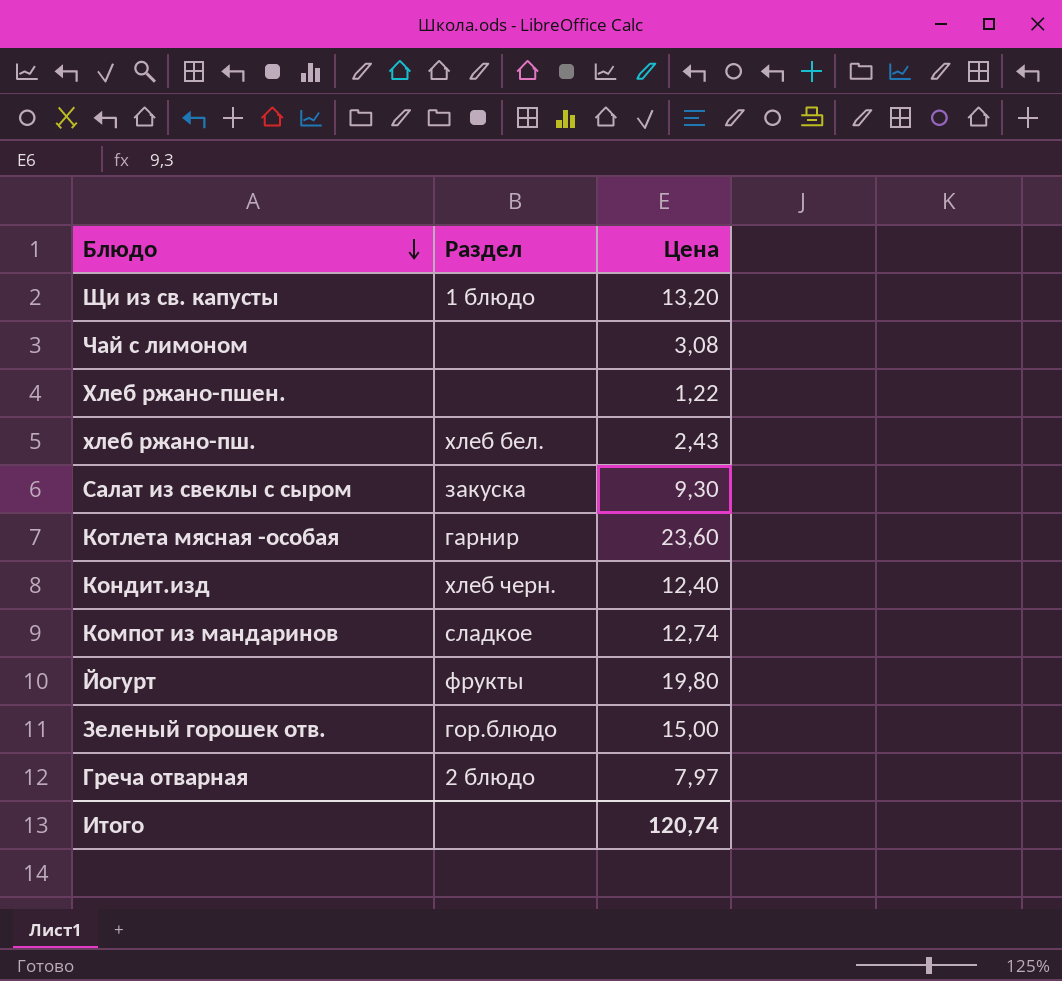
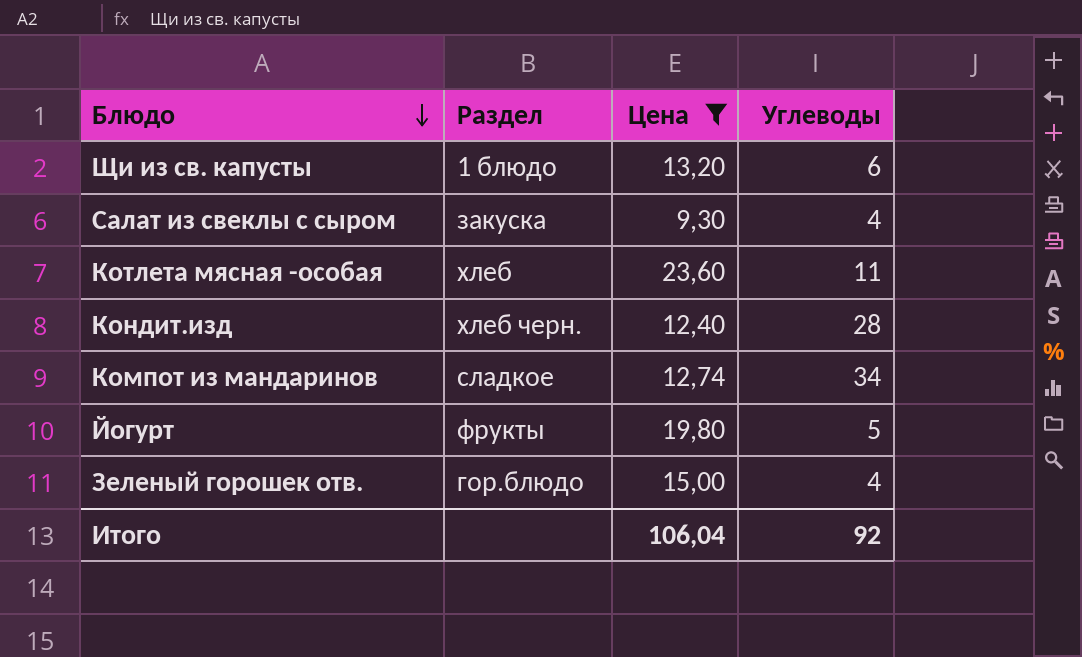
filter: none -> Цена >= 9,30
column Углеводы | position: none -> 4
Котлета мясная -особая | Раздел: гарнир -> хлеб
Итого | Цена: 120,74 -> 106,04

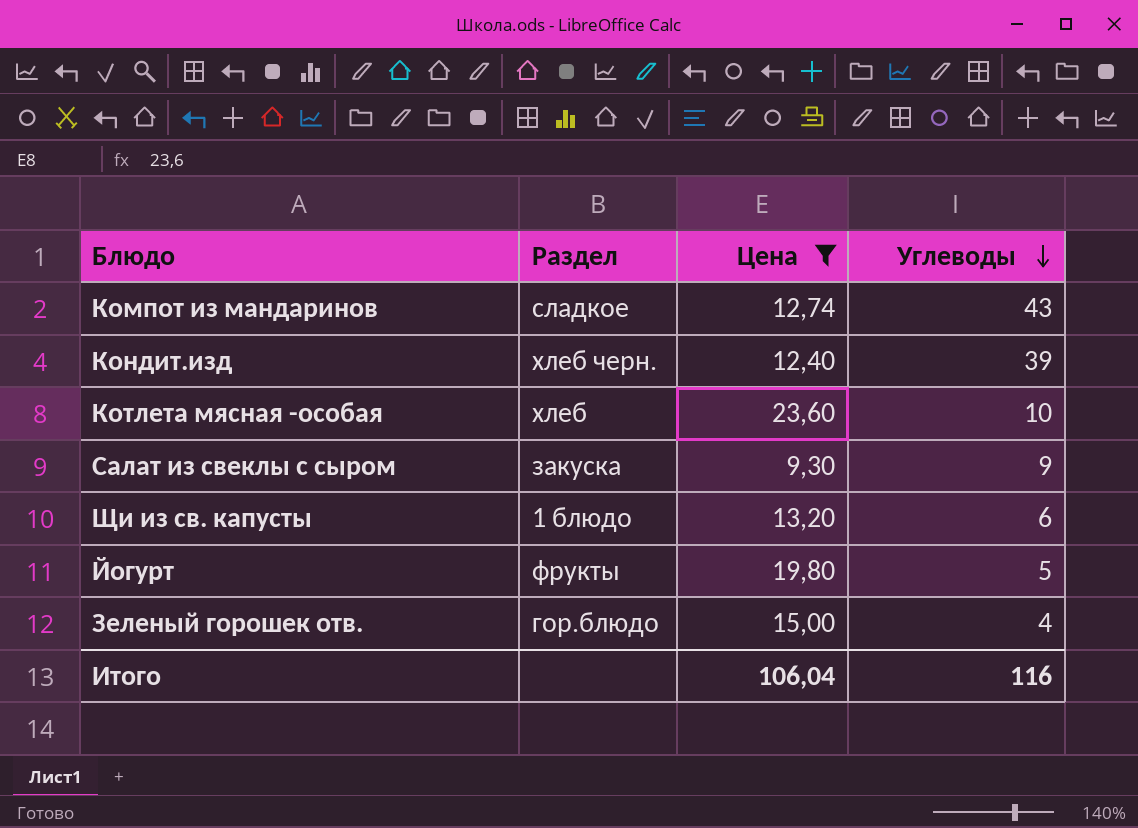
row order: Блюдо descending -> Углеводы descending
Компот из мандаринов | Углеводы: 34 -> 43
Кондит.изд | Углеводы: 28 -> 39
Котлета мясная -особая | Углеводы: 11 -> 10
Салат из свеклы с сыром | Углеводы: 4 -> 9
Итого | Углеводы: 92 -> 116

